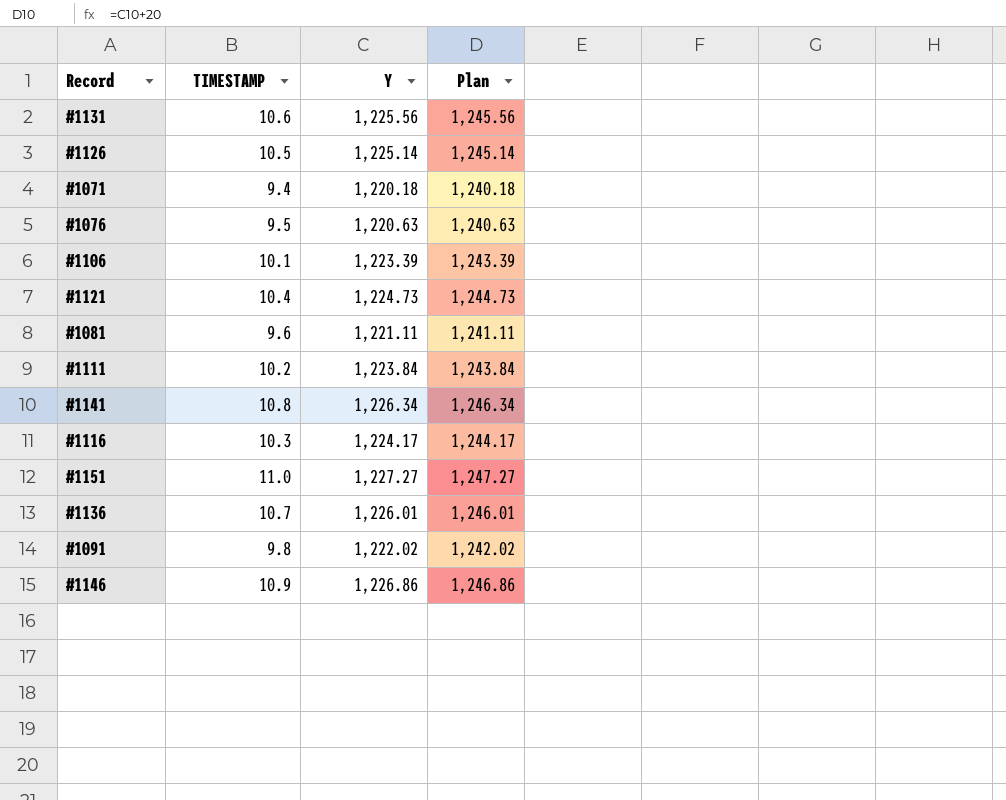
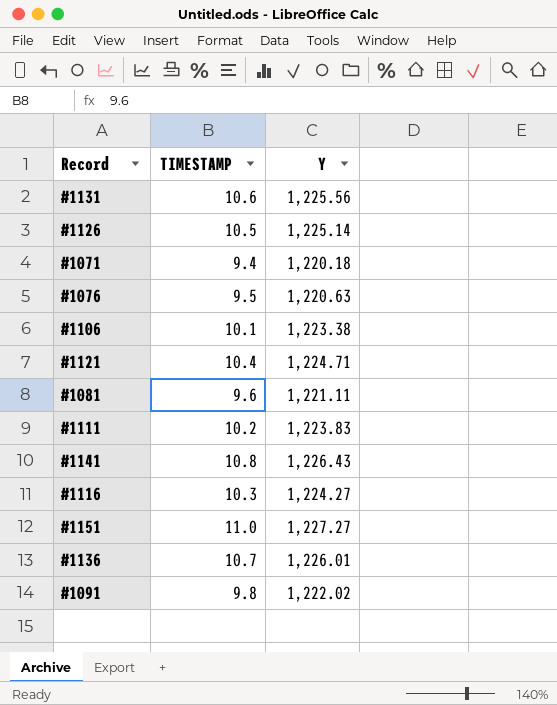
column Plan | formula: [Y] + 20 -> none
row #1146: 10.9 | 1,226.86 | 1,246.86 -> none
#1106 | Y: 1,223.39 -> 1,223.38
#1121 | Y: 1,224.73 -> 1,224.71
#1111 | Y: 1,223.84 -> 1,223.83
#1141 | Y: 1,226.34 -> 1,226.43
#1116 | Y: 1,224.17 -> 1,224.27

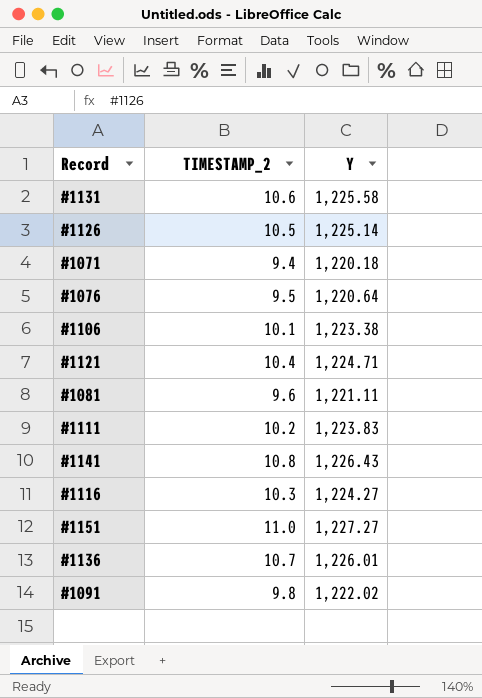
column name: TIMESTAMP -> TIMESTAMP_2
#1131 | Y: 1,225.56 -> 1,225.58
#1076 | Y: 1,220.63 -> 1,220.64

